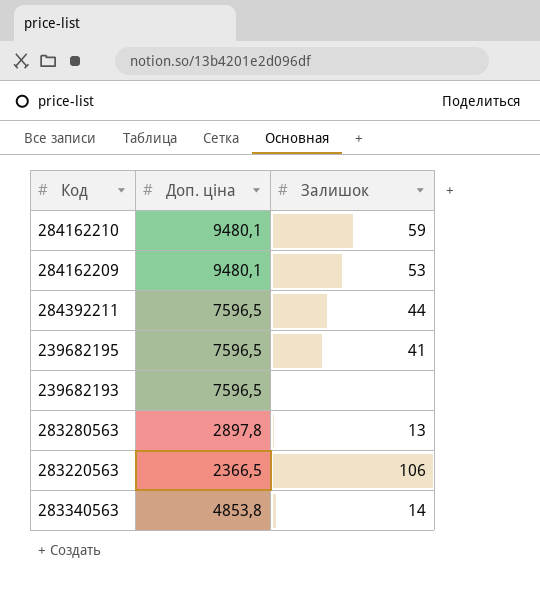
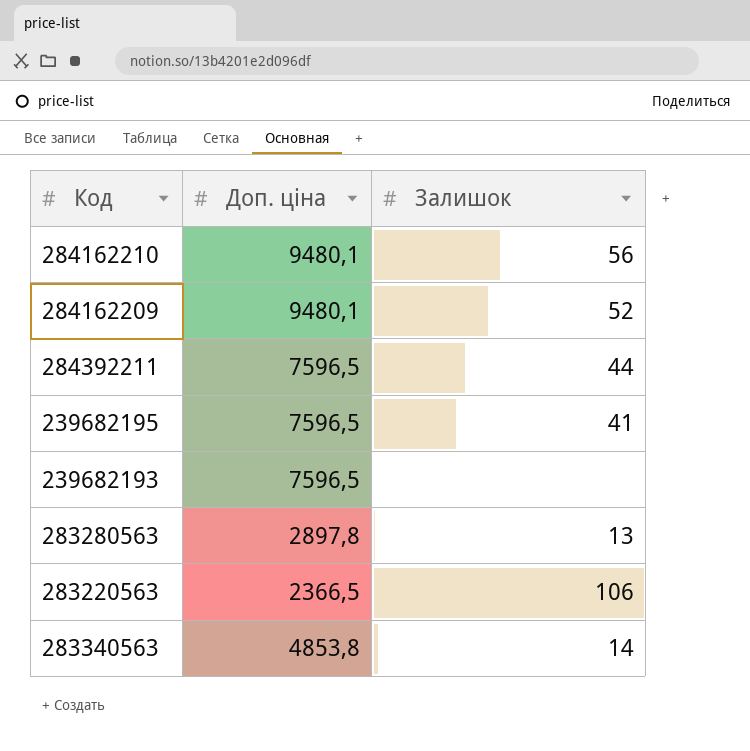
284162210 | Залишок: 59 -> 56
284162209 | Залишок: 53 -> 52

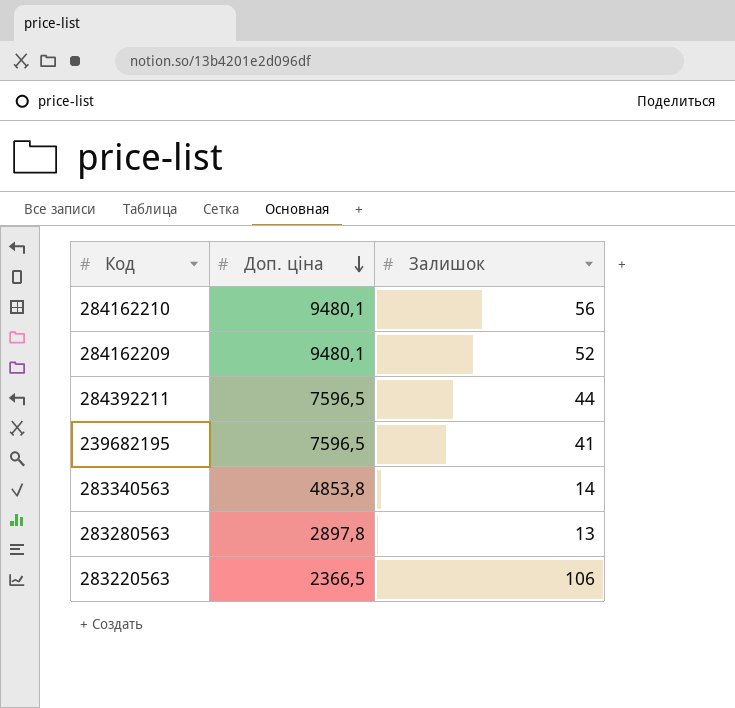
row order: none -> Доп. ціна descending
row 239682193: 7596,5 | none -> none

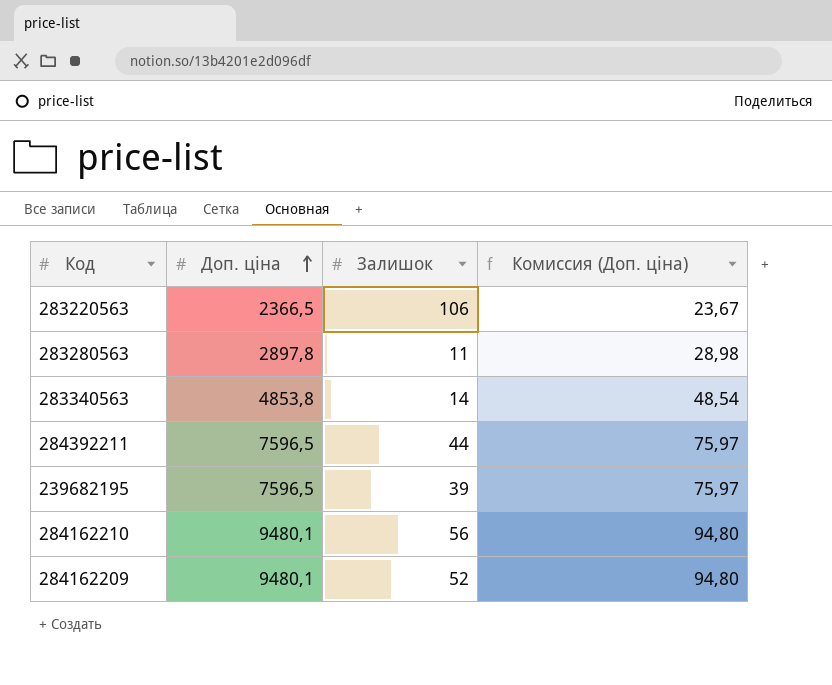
row order: Доп. ціна descending -> Доп. ціна ascending
column Комиссия (Доп. ціна) | formula: none -> [Доп. ціна] * 0,01
283280563 | Залишок: 13 -> 11
239682195 | Залишок: 41 -> 39

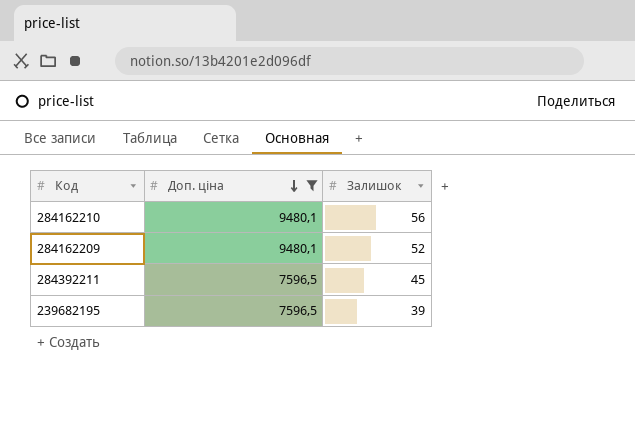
filter: none -> Доп. ціна >= 7596,5
row order: Доп. ціна ascending -> Доп. ціна descending
column Комиссия (Доп. ціна) | formula: [Доп. ціна] * 0,01 -> none
284392211 | Залишок: 44 -> 45

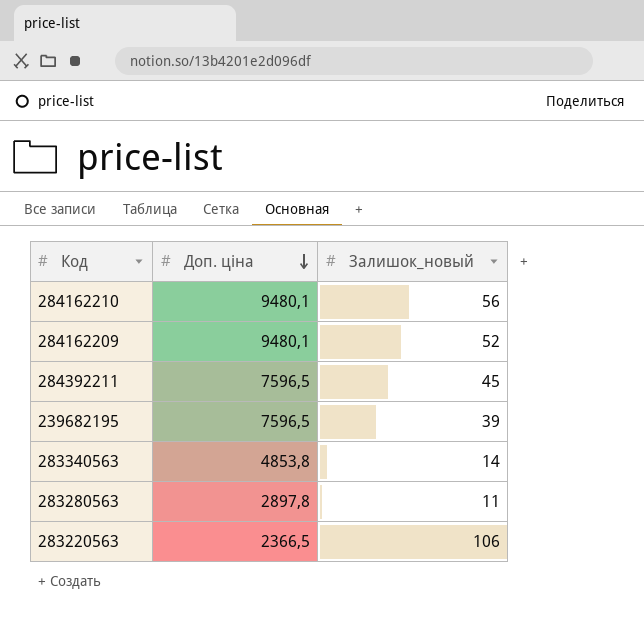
filter: Доп. ціна >= 7596,5 -> none
column name: Залишок -> Залишок_новый

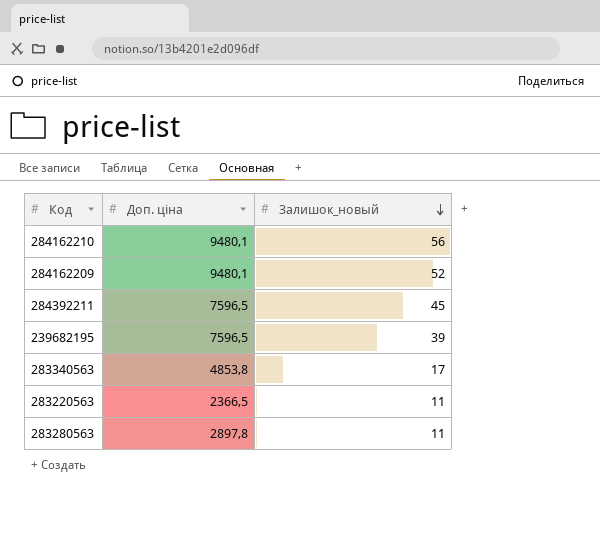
row order: Доп. ціна descending -> Залишок_новый descending
283340563 | Залишок_новый: 14 -> 17
283220563 | Залишок_новый: 106 -> 11

